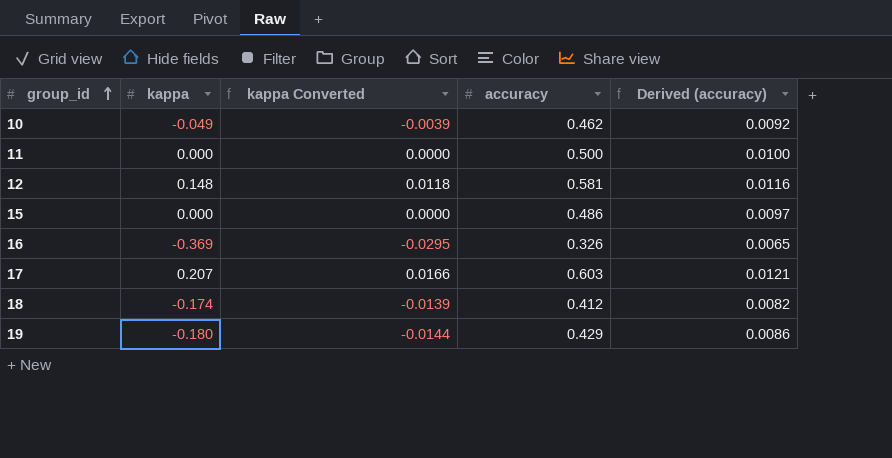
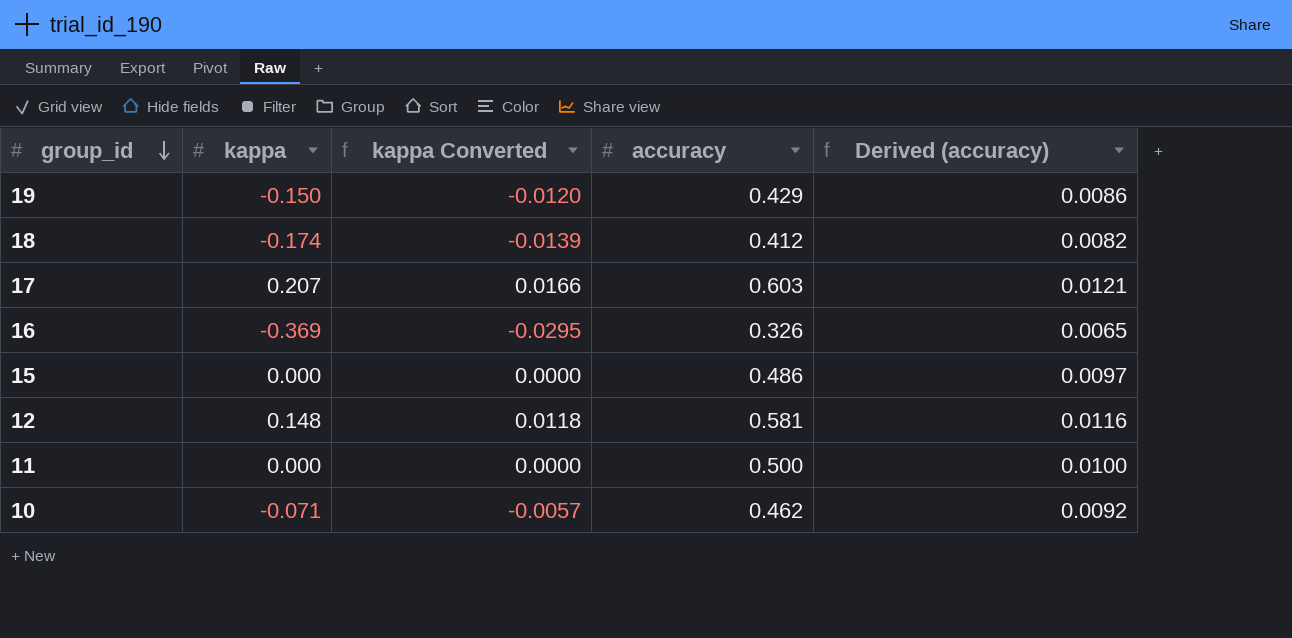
row order: group_id ascending -> group_id descending
19 | kappa: -0.180 -> -0.150
19 | kappa Converted: -0.0144 -> -0.0120
10 | kappa: -0.049 -> -0.071
10 | kappa Converted: -0.0039 -> -0.0057

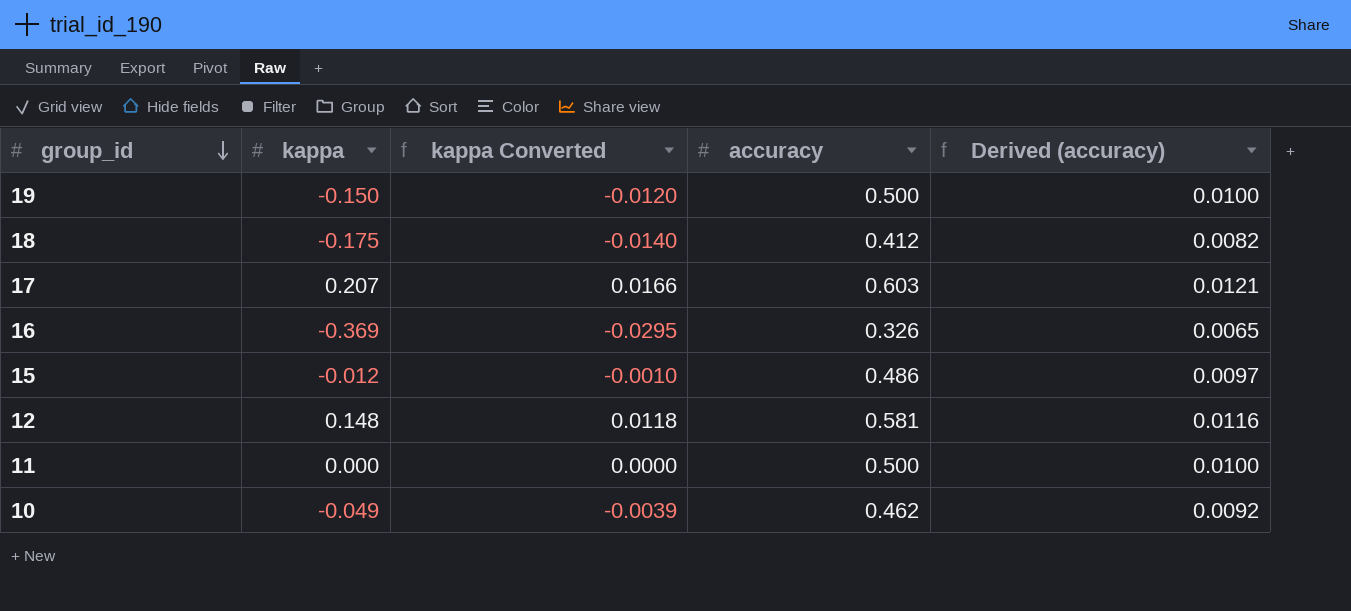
19 | accuracy: 0.429 -> 0.500
19 | Derived (accuracy): 0.0086 -> 0.0100
18 | kappa: -0.174 -> -0.175
18 | kappa Converted: -0.0139 -> -0.0140
15 | kappa: 0.000 -> -0.012
15 | kappa Converted: 0.0000 -> -0.0010
10 | kappa: -0.071 -> -0.049
10 | kappa Converted: -0.0057 -> -0.0039

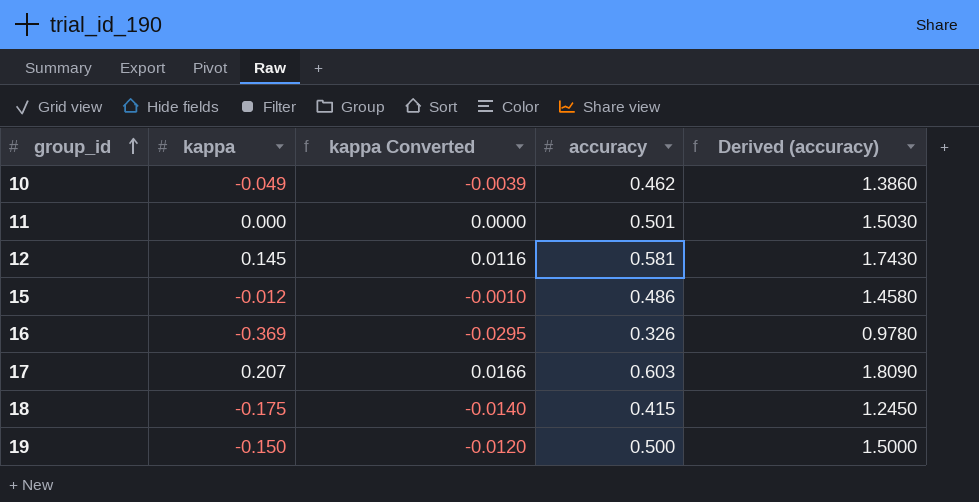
row order: group_id descending -> group_id ascending
column Derived (accuracy) | formula: [accuracy] * 0.02 -> [accuracy] * 3
11 | accuracy: 0.500 -> 0.501
12 | kappa: 0.148 -> 0.145
12 | kappa Converted: 0.0118 -> 0.0116
18 | accuracy: 0.412 -> 0.415

